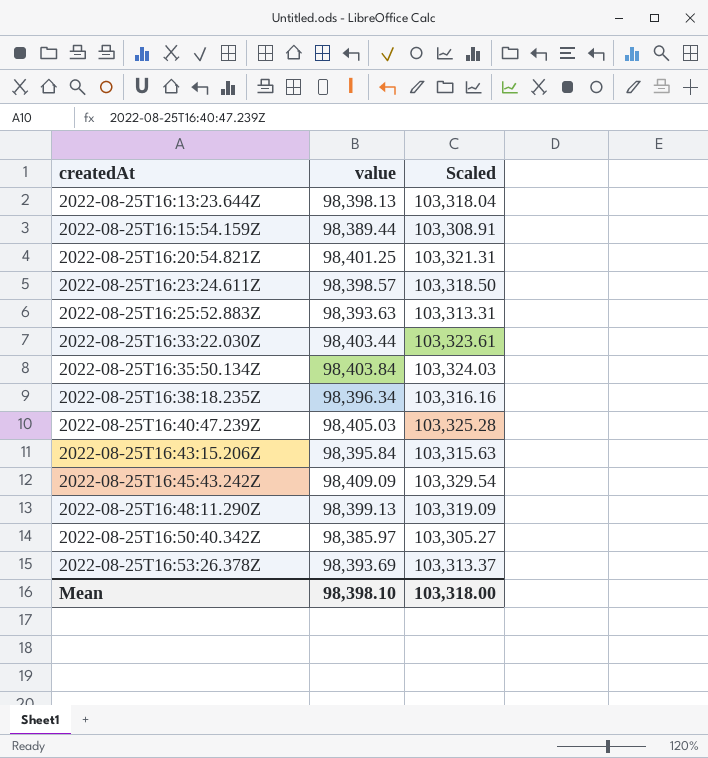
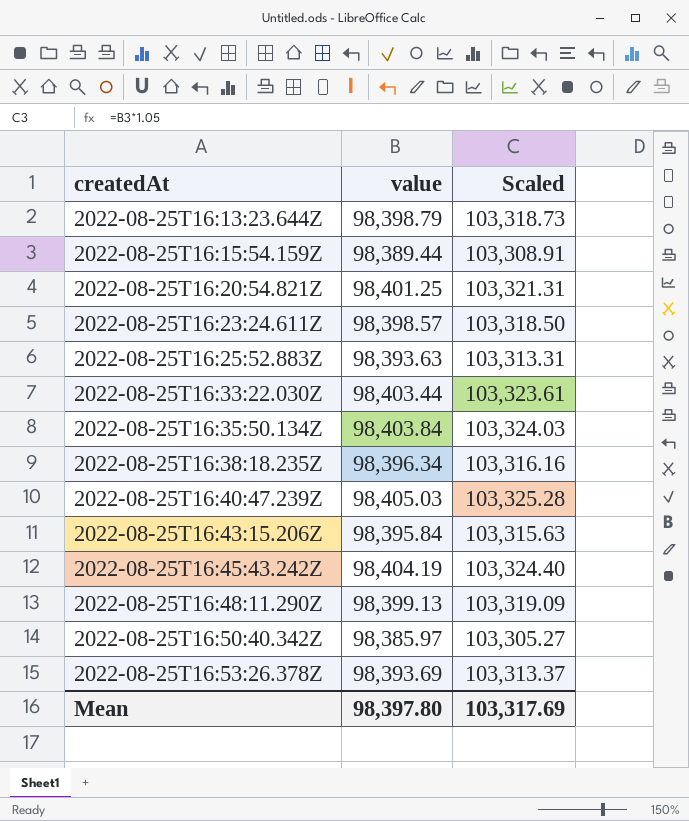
2022-08-25T16:13:23.644Z | value: 98,398.13 -> 98,398.79
2022-08-25T16:13:23.644Z | Scaled: 103,318.04 -> 103,318.73
2022-08-25T16:45:43.242Z | value: 98,409.09 -> 98,404.19
2022-08-25T16:45:43.242Z | Scaled: 103,329.54 -> 103,324.40
Mean | value: 98,398.10 -> 98,397.80
Mean | Scaled: 103,318.00 -> 103,317.69

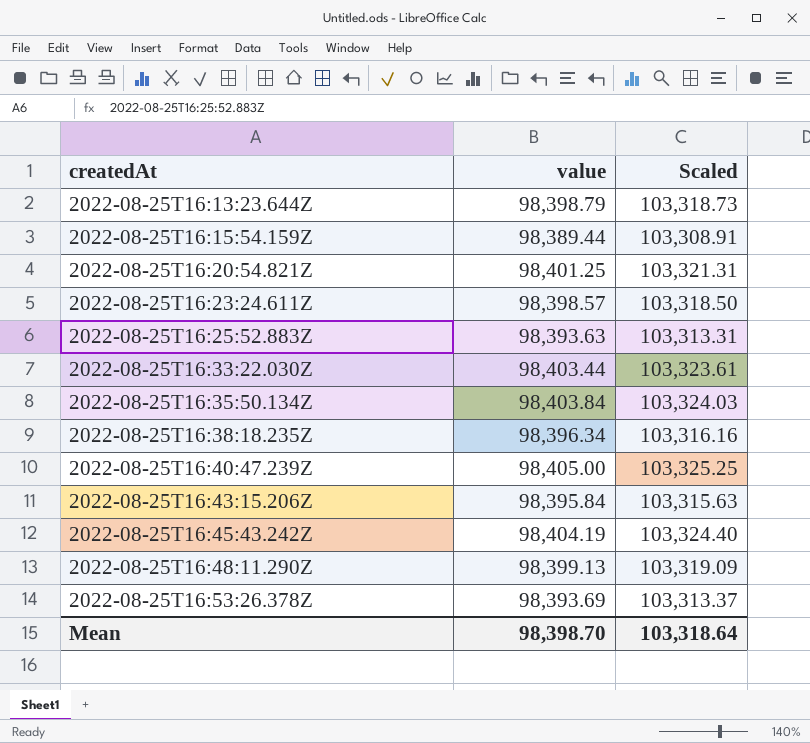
row 2022-08-25T16:50:40.342Z: 98,385.97 | 103,305.27 -> none
2022-08-25T16:40:47.239Z | value: 98,405.03 -> 98,405.00
2022-08-25T16:40:47.239Z | Scaled: 103,325.28 -> 103,325.25
Mean | value: 98,397.80 -> 98,398.70
Mean | Scaled: 103,317.69 -> 103,318.64

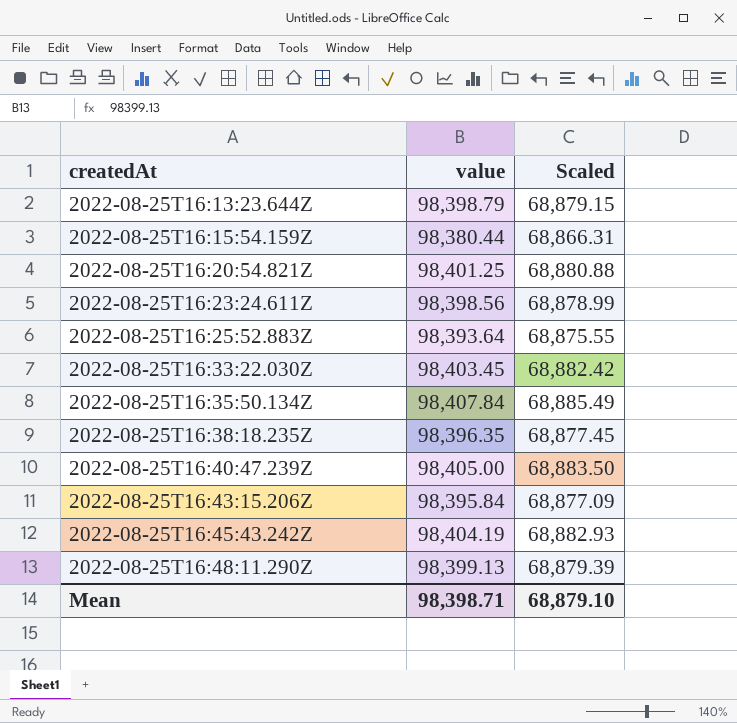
column Scaled | formula: [value] * 1.05 -> [value] * 0.7
row 2022-08-25T16:53:26.378Z: 98,393.69 | 103,313.37 -> none
2022-08-25T16:15:54.159Z | value: 98,389.44 -> 98,380.44
2022-08-25T16:23:24.611Z | value: 98,398.57 -> 98,398.56
2022-08-25T16:25:52.883Z | value: 98,393.63 -> 98,393.64
2022-08-25T16:33:22.030Z | value: 98,403.44 -> 98,403.45
2022-08-25T16:35:50.134Z | value: 98,403.84 -> 98,407.84
2022-08-25T16:38:18.235Z | value: 98,396.34 -> 98,396.35
Mean | value: 98,398.70 -> 98,398.71
Mean | Scaled: 103,318.64 -> 68,879.10

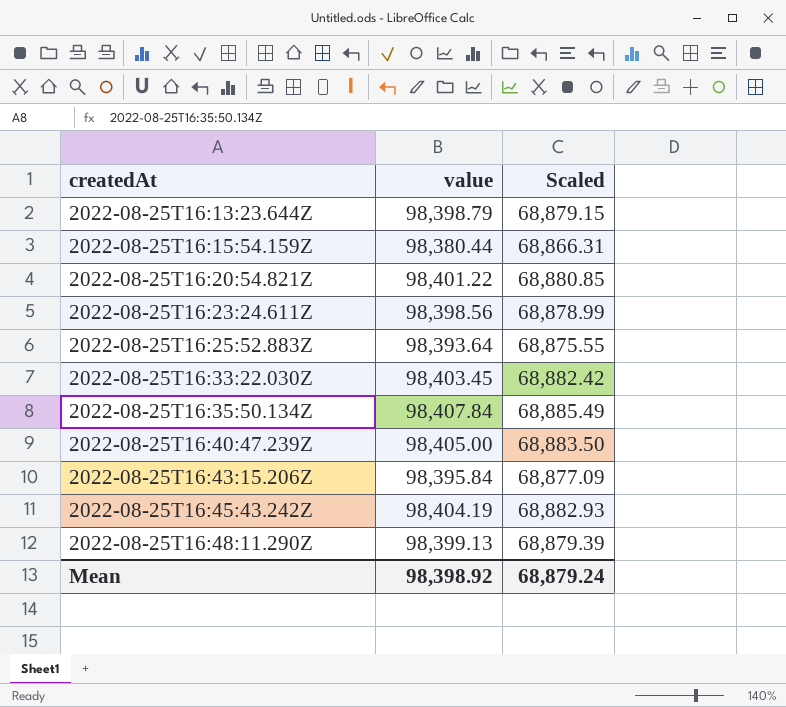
row 2022-08-25T16:38:18.235Z: 98,396.35 | 68,877.45 -> none
2022-08-25T16:20:54.821Z | value: 98,401.25 -> 98,401.22
2022-08-25T16:20:54.821Z | Scaled: 68,880.88 -> 68,880.85
Mean | value: 98,398.71 -> 98,398.92
Mean | Scaled: 68,879.10 -> 68,879.24

